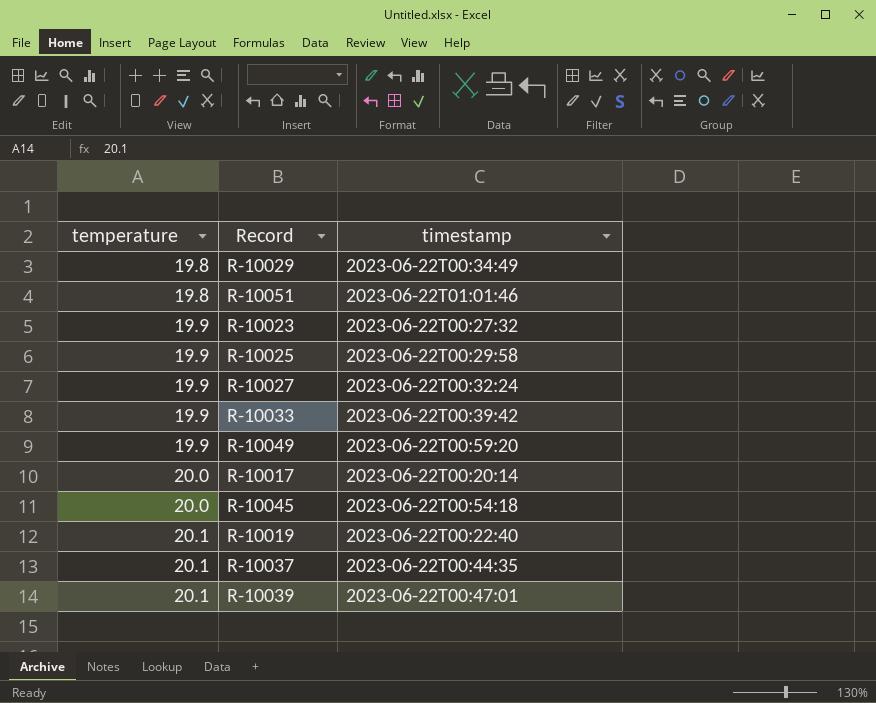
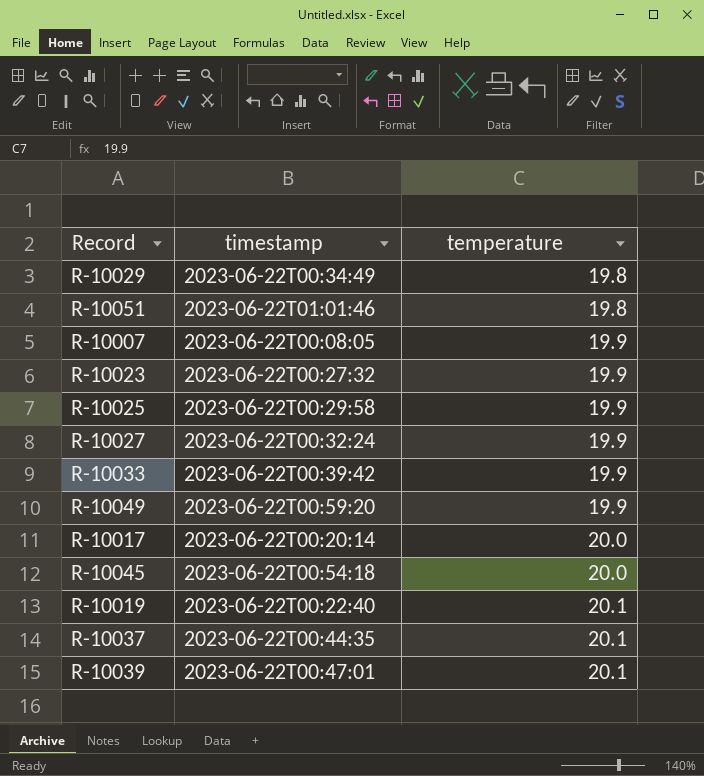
column temperature | position: 1 -> 3
row R-10007: none -> 2023-06-22T00:08:05 | 19.9

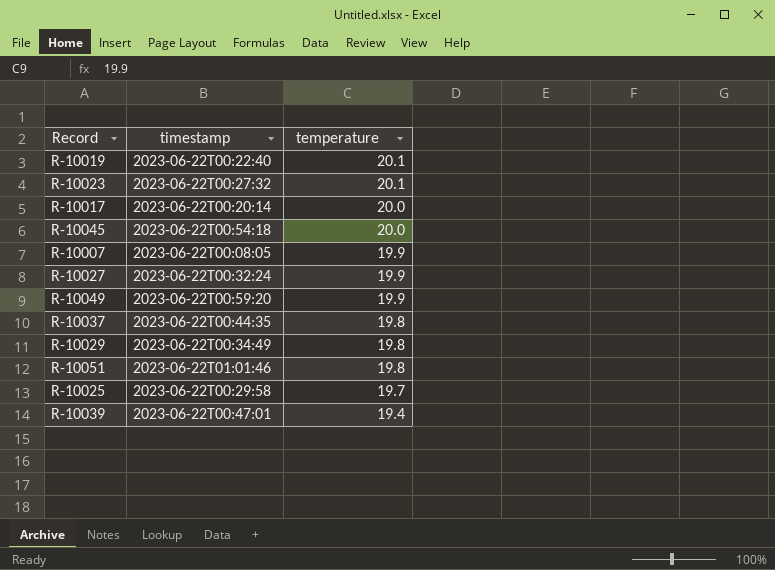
row order: temperature ascending -> temperature descending
row R-10033: 2023-06-22T00:39:42 | 19.9 -> none
R-10023 | temperature: 19.9 -> 20.1
R-10037 | temperature: 20.1 -> 19.8
R-10025 | temperature: 19.9 -> 19.7
R-10039 | temperature: 20.1 -> 19.4

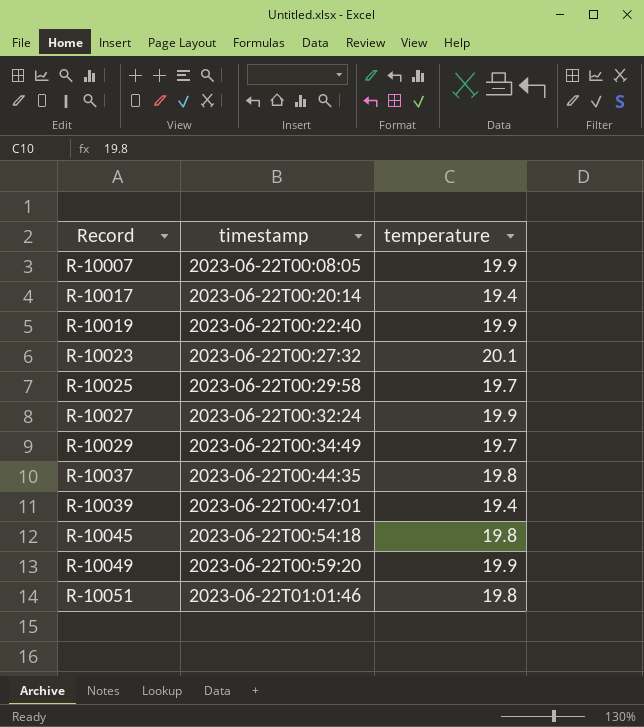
row order: temperature descending -> Record ascending
R-10017 | temperature: 20.0 -> 19.4
R-10019 | temperature: 20.1 -> 19.9
R-10029 | temperature: 19.8 -> 19.7
R-10045 | temperature: 20.0 -> 19.8

